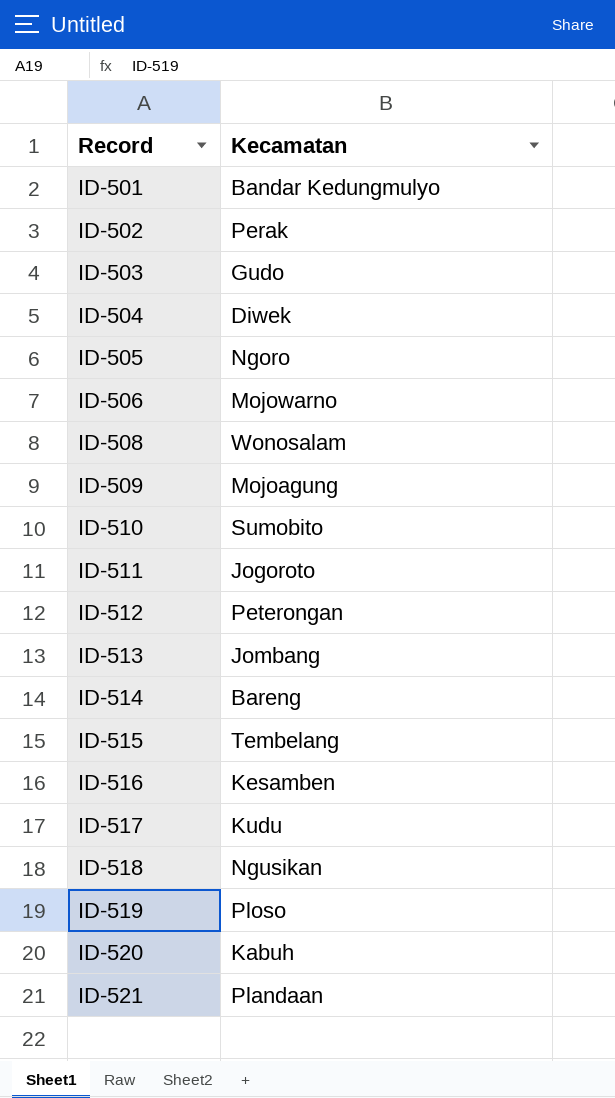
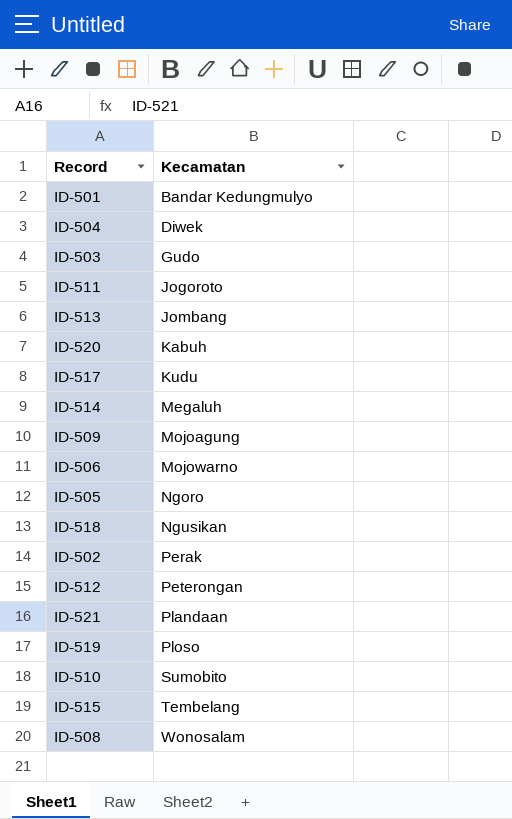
row order: Record ascending -> Kecamatan ascending
row ID-516: Kesamben -> none
ID-514 | Kecamatan: Bareng -> Megaluh

